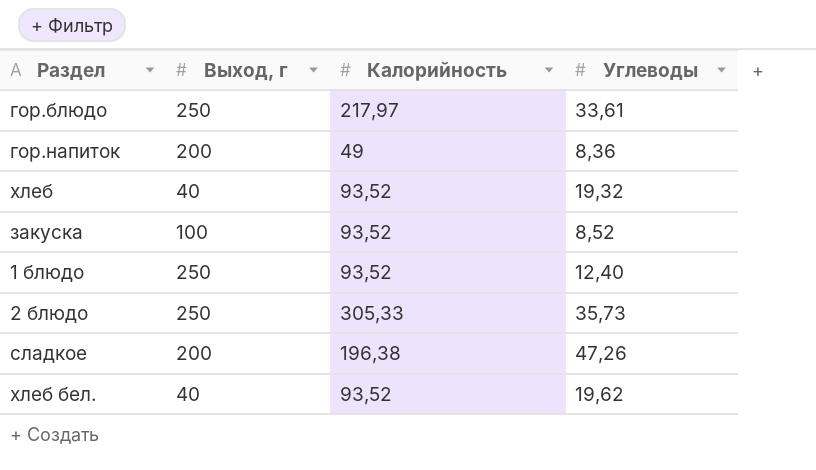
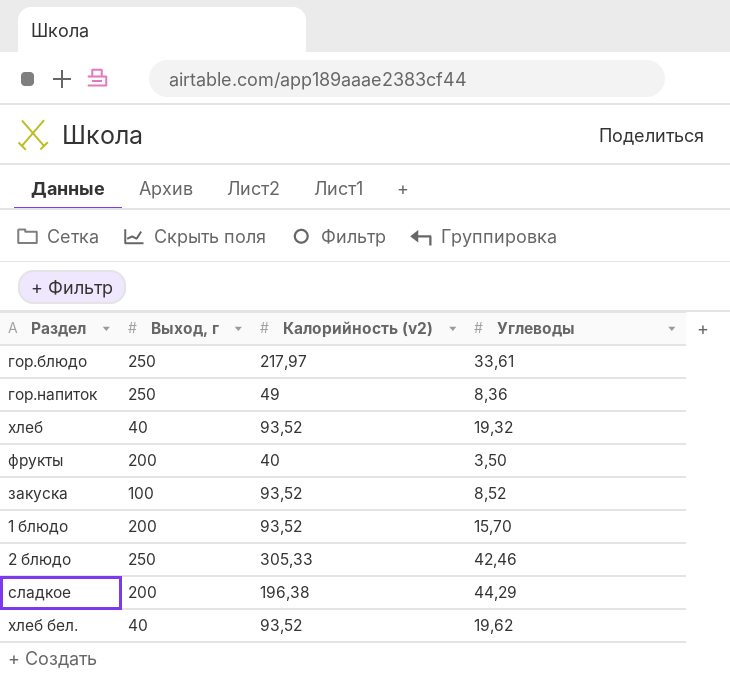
column name: Калорийность -> Калорийность (v2)
гор.напиток | Выход, г: 200 -> 250
row фрукты: none -> 200 | 40 | 3,50
1 блюдо | Выход, г: 250 -> 200
1 блюдо | Углеводы: 12,40 -> 15,70
2 блюдо | Углеводы: 35,73 -> 42,46
сладкое | Углеводы: 47,26 -> 44,29

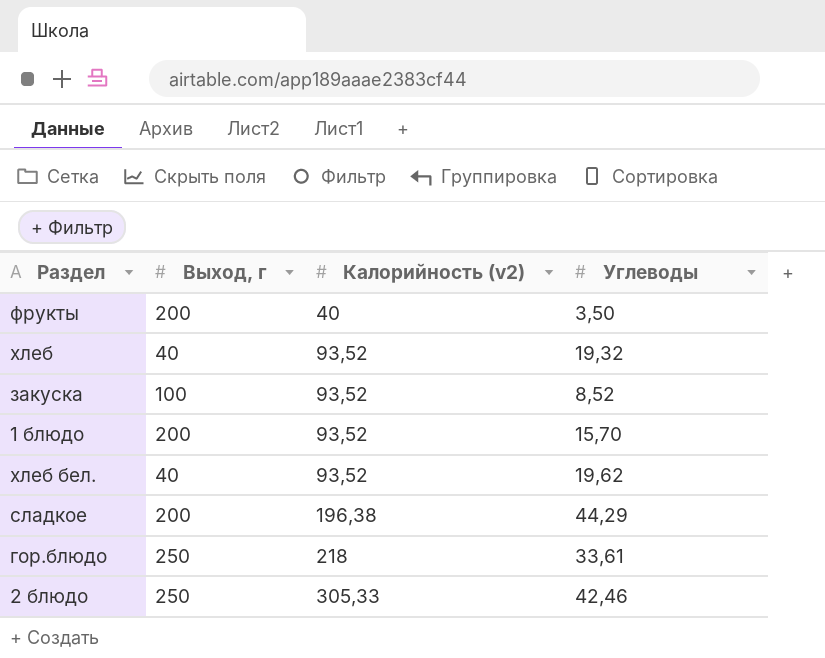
row order: none -> Калорийность (v2) ascending
row гор.напиток: 250 | 49 | 8,36 -> none
гор.блюдо | Калорийность (v2): 217,97 -> 218

